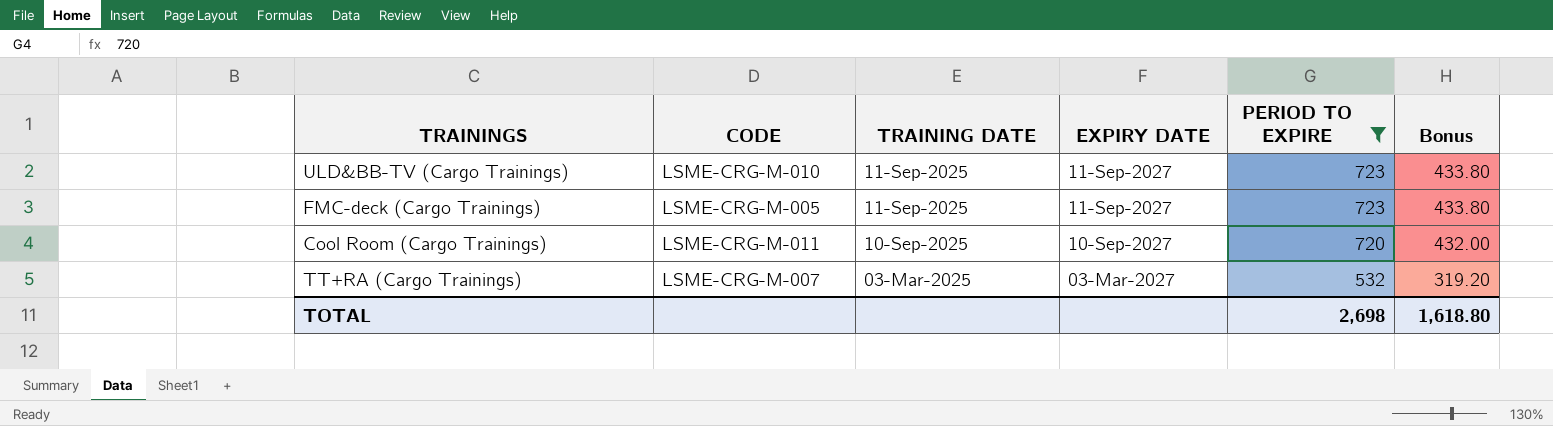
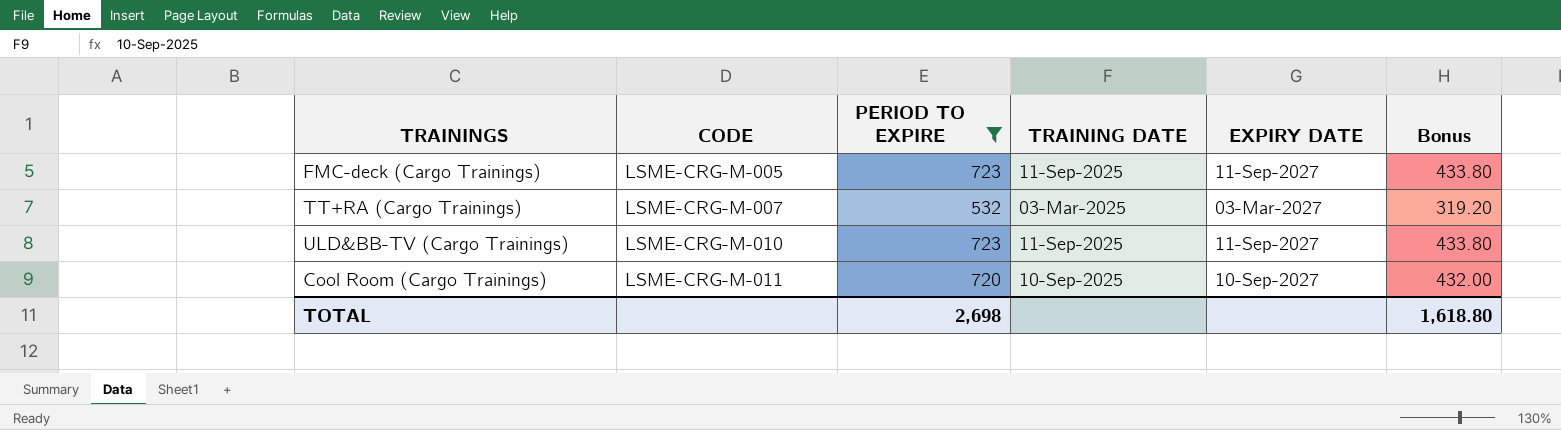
row order: TRAINING DATE descending -> CODE ascending
column PERIOD TO EXPIRE | position: 5 -> 3

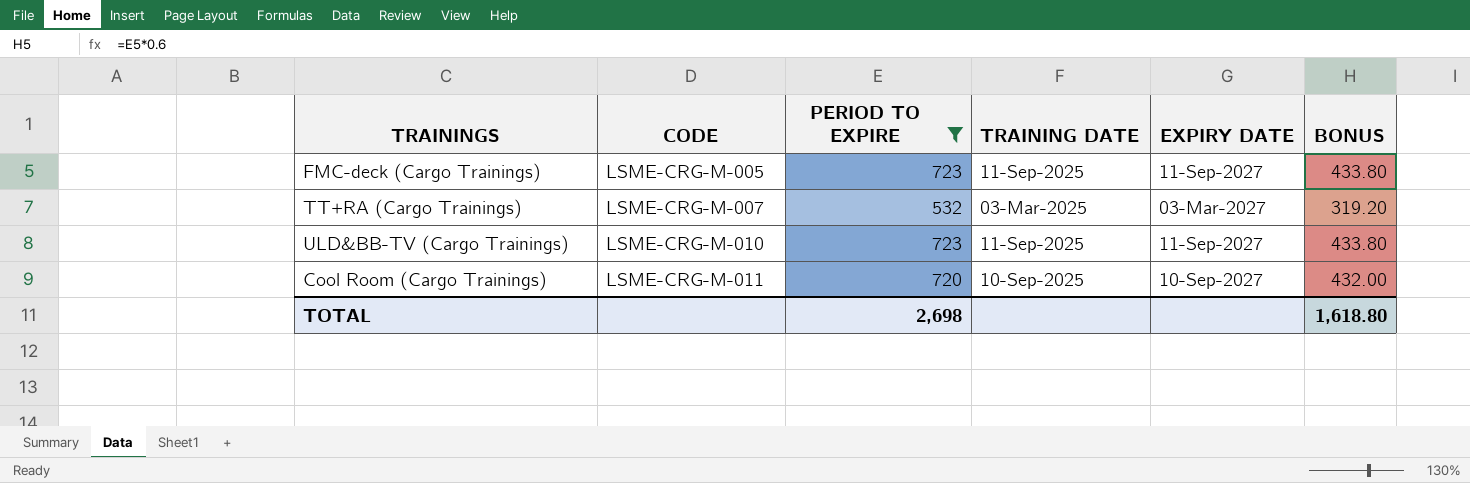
column name: Bonus -> BONUS

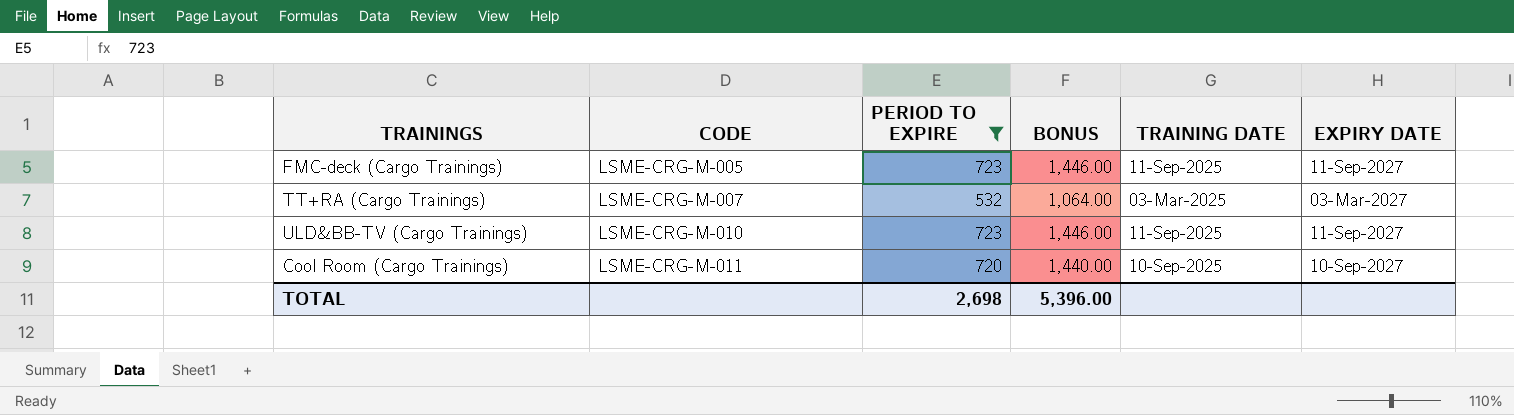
column BONUS | formula: [PERIOD TO EXPIRE] * 0.6 -> [PERIOD TO EXPIRE] * 2
column BONUS | position: 6 -> 4
TOTAL | BONUS: 1,618.80 -> 5,396.00

